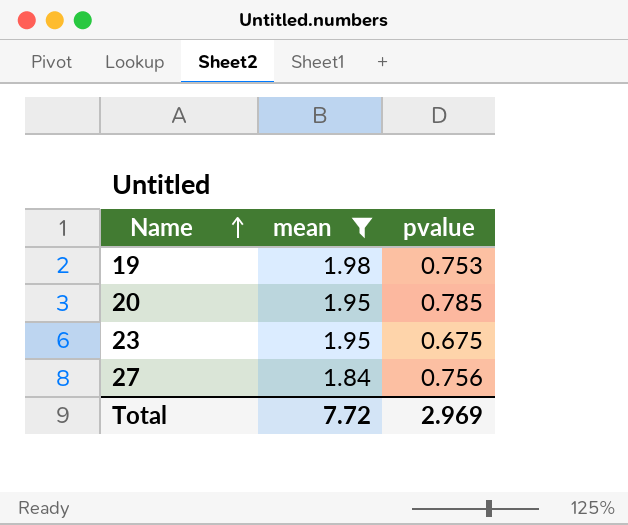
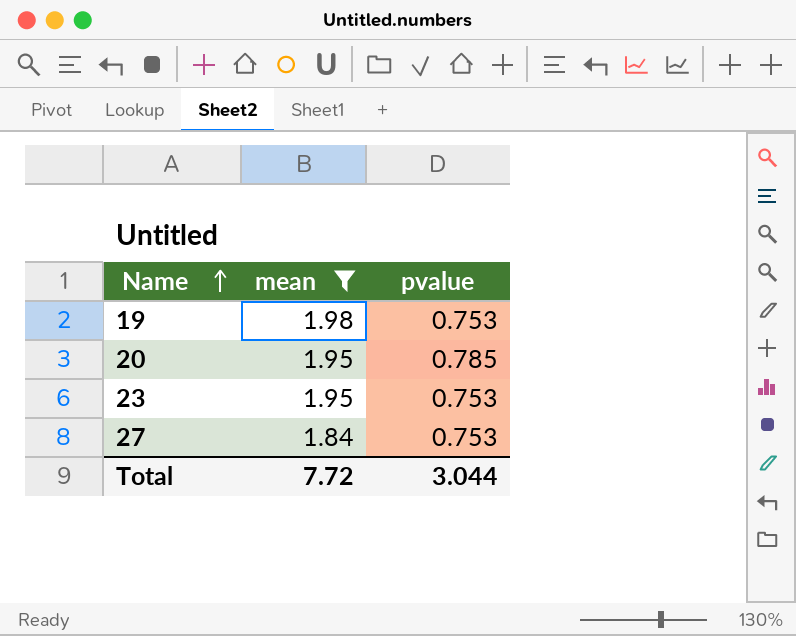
23 | pvalue: 0.675 -> 0.753
27 | pvalue: 0.756 -> 0.753
Total | pvalue: 2.969 -> 3.044

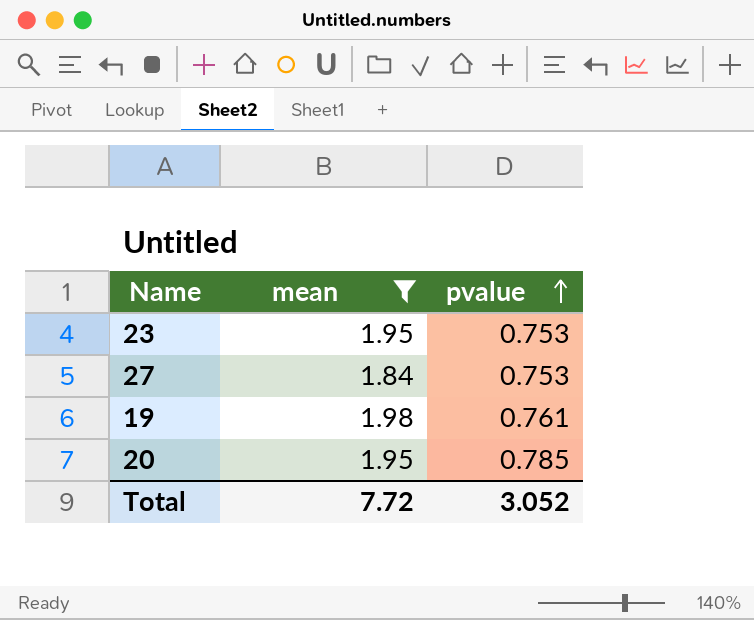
row order: Name ascending -> pvalue ascending
19 | pvalue: 0.753 -> 0.761
Total | pvalue: 3.044 -> 3.052

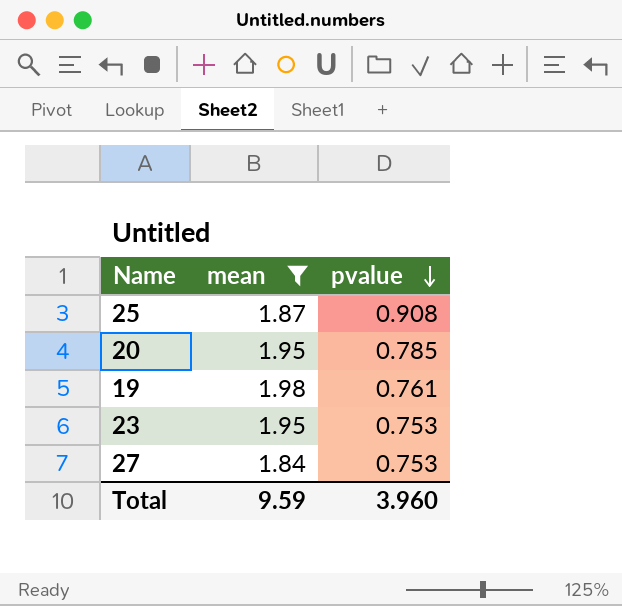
row order: pvalue ascending -> pvalue descending
row 25: none -> 1.87 | 0.908
Total | mean: 7.72 -> 9.59
Total | pvalue: 3.052 -> 3.960

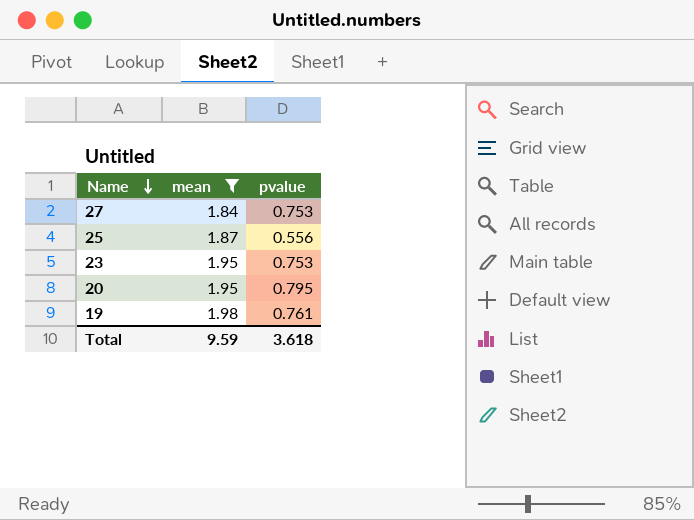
row order: pvalue descending -> Name descending
25 | pvalue: 0.908 -> 0.556
20 | pvalue: 0.785 -> 0.795
Total | pvalue: 3.960 -> 3.618

